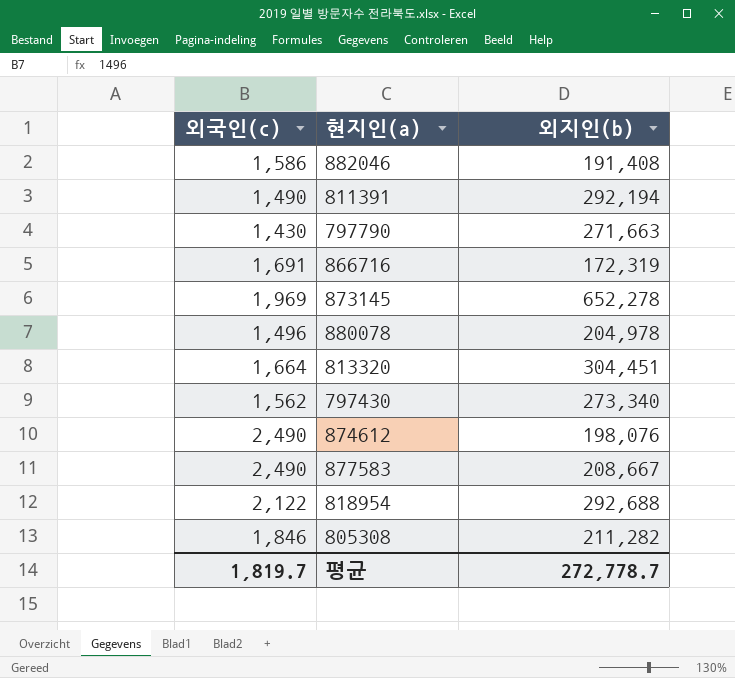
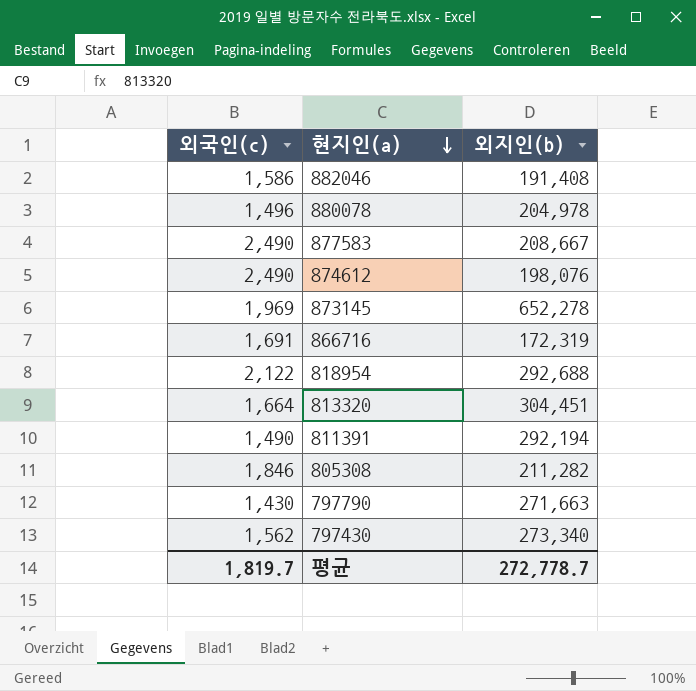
row order: none -> 현지인(a) descending

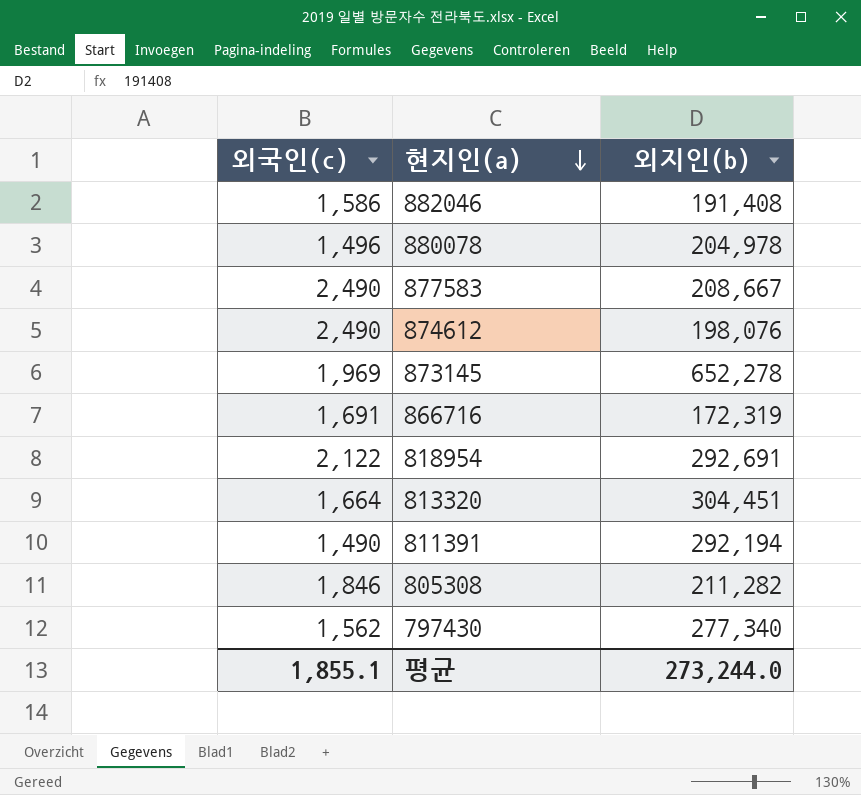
row 797790: 1,430 | 271,663 -> none
818954 | 외지인(b): 292,688 -> 292,691
797430 | 외지인(b): 273,340 -> 277,340
평균 | 외국인(c): 1,819.7 -> 1,855.1
평균 | 외지인(b): 272,778.7 -> 273,244.0

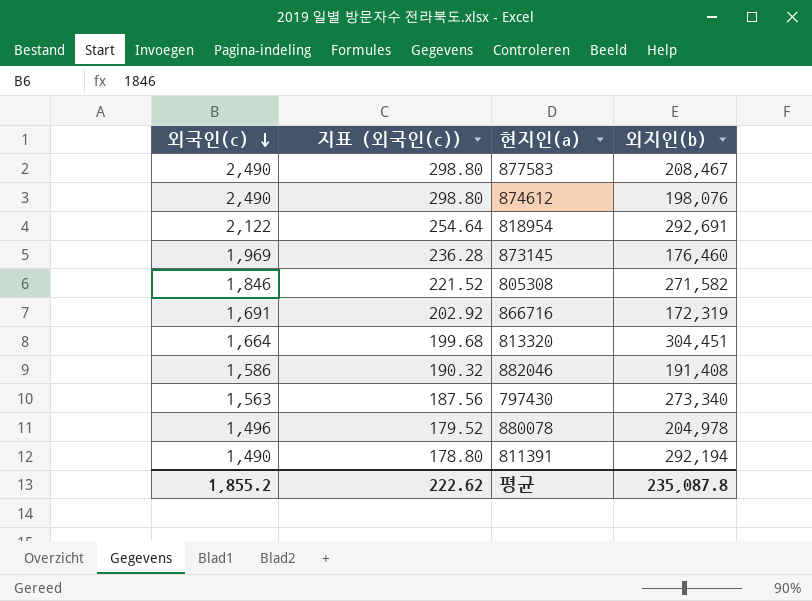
row order: 현지인(a) descending -> 외국인(c) descending
column 지표 (외국인(c)) | formula: none -> [외국인(c)] * 0.12
877583 | 외지인(b): 208,667 -> 208,467
873145 | 외지인(b): 652,278 -> 176,460
805308 | 외지인(b): 211,282 -> 271,582
797430 | 외국인(c): 1,562 -> 1,563
797430 | 외지인(b): 277,340 -> 273,340
평균 | 외국인(c): 1,855.1 -> 1,855.2
평균 | 외지인(b): 273,244.0 -> 235,087.8

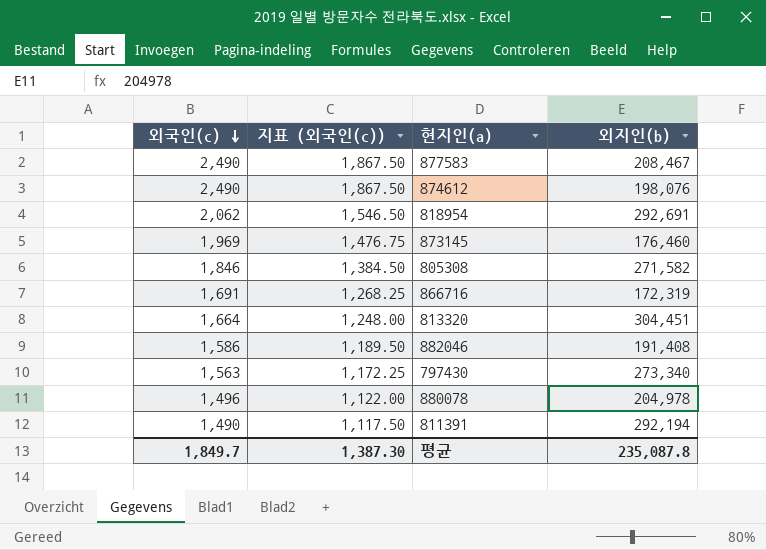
column 지표 (외국인(c)) | formula: [외국인(c)] * 0.12 -> [외국인(c)] * 0.75
818954 | 외국인(c): 2,122 -> 2,062
평균 | 외국인(c): 1,855.2 -> 1,849.7
평균 | 지표 (외국인(c)): 222.62 -> 1,387.30

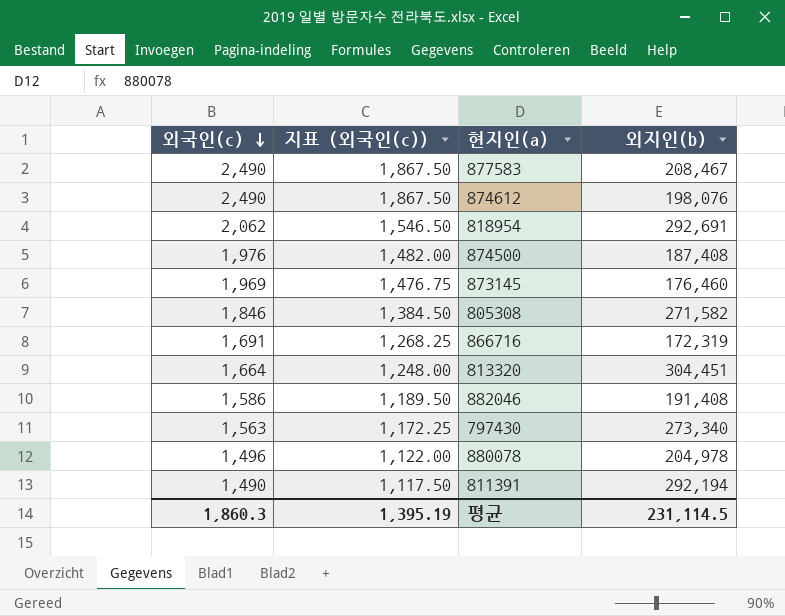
row 874500: none -> 1,976 | 1,482.00 | 187,408
평균 | 외국인(c): 1,849.7 -> 1,860.3
평균 | 지표 (외국인(c)): 1,387.30 -> 1,395.19
평균 | 외지인(b): 235,087.8 -> 231,114.5

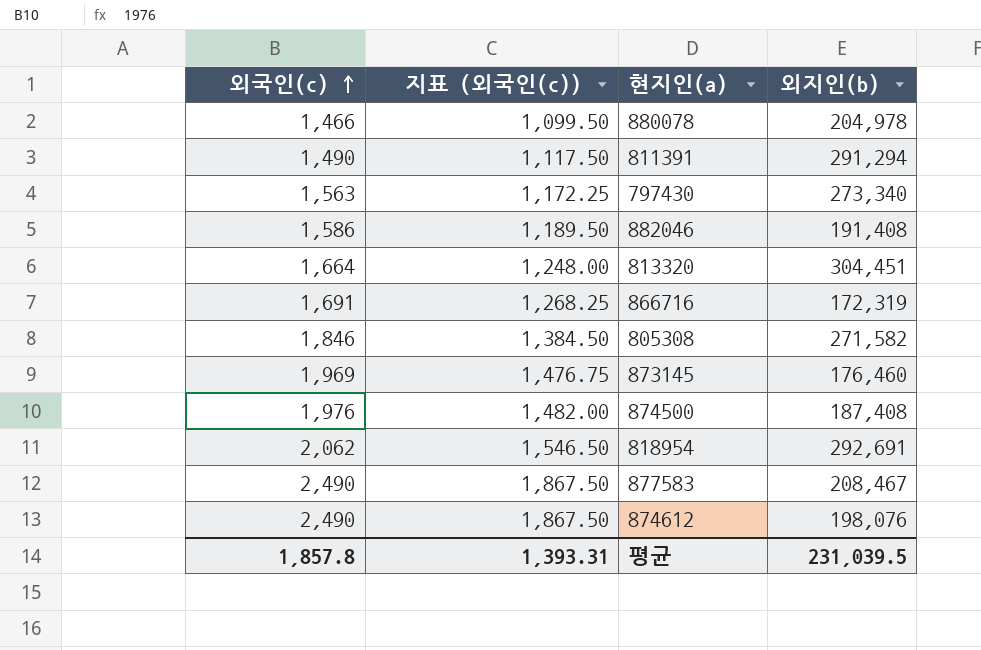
row order: 외국인(c) descending -> 외국인(c) ascending
880078 | 외국인(c): 1,496 -> 1,466
880078 | 지표 (외국인(c)): 1,122.00 -> 1,099.50
811391 | 외지인(b): 292,194 -> 291,294
평균 | 외국인(c): 1,860.3 -> 1,857.8
평균 | 지표 (외국인(c)): 1,395.19 -> 1,393.31
평균 | 외지인(b): 231,114.5 -> 231,039.5

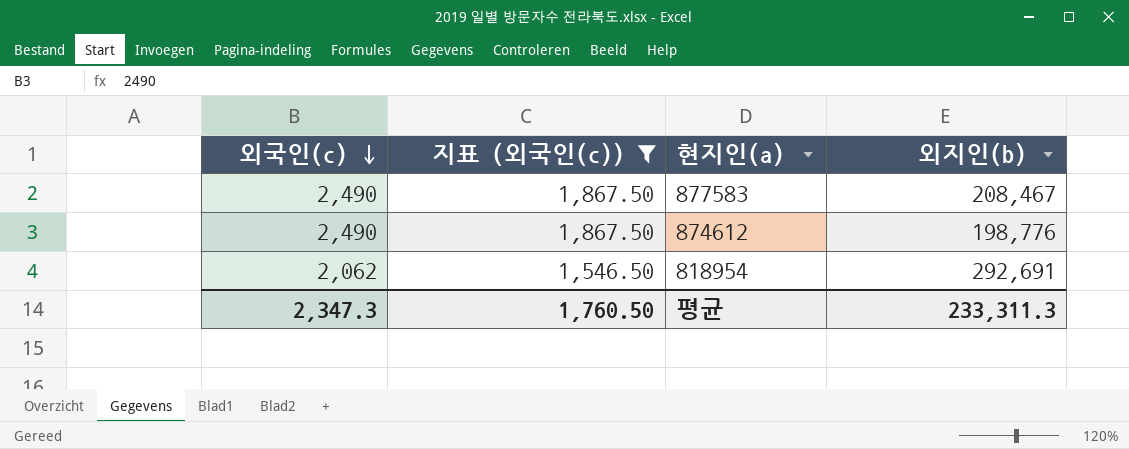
filter: none -> 지표 (외국인(c)) >= 1,546.50
row order: 외국인(c) ascending -> 외국인(c) descending
874612 | 외지인(b): 198,076 -> 198,776
평균 | 외국인(c): 1,857.8 -> 2,347.3
평균 | 지표 (외국인(c)): 1,393.31 -> 1,760.50
평균 | 외지인(b): 231,039.5 -> 233,311.3

